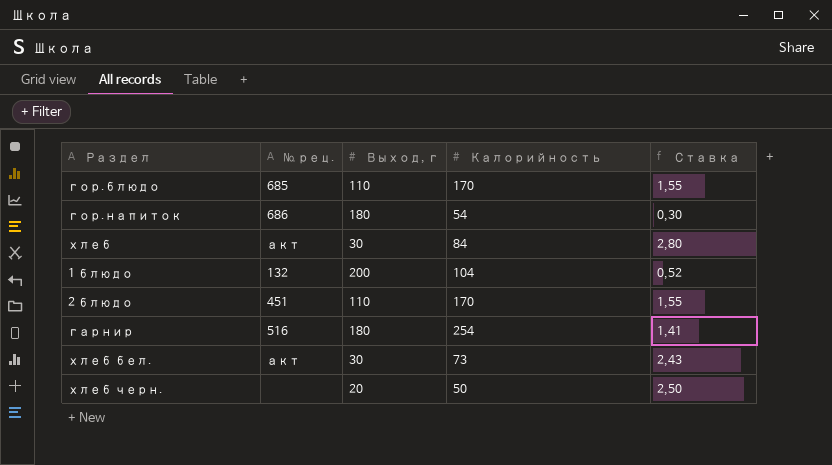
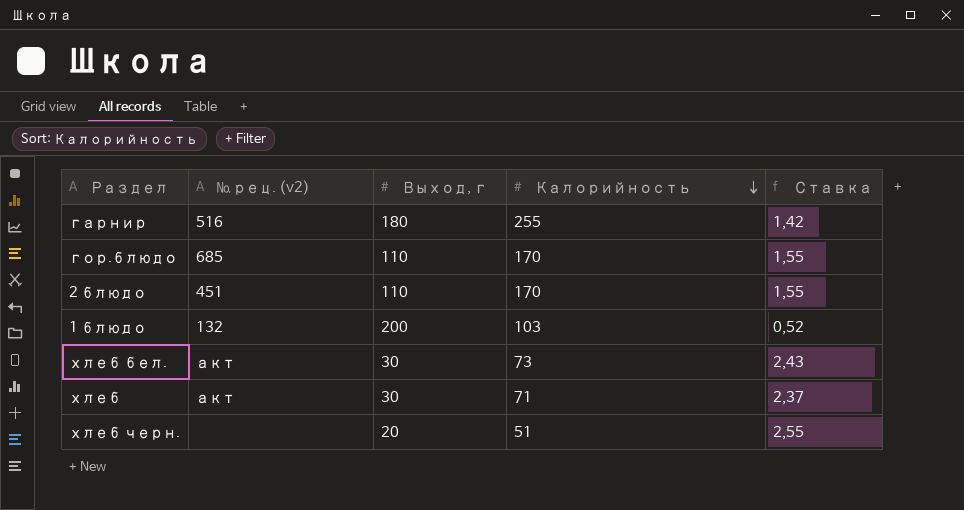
row order: none -> Калорийность descending
column name: № рец. -> № рец. (v2)
row гор.напиток: 686 | 180 | 54 | 0,30 -> none
гарнир | Калорийность: 254 -> 255
гарнир | Ставка: 1,41 -> 1,42
1 блюдо | Калорийность: 104 -> 103
хлеб | Калорийность: 84 -> 71
хлеб | Ставка: 2,80 -> 2,37
хлеб черн. | Калорийность: 50 -> 51
хлеб черн. | Ставка: 2,50 -> 2,55

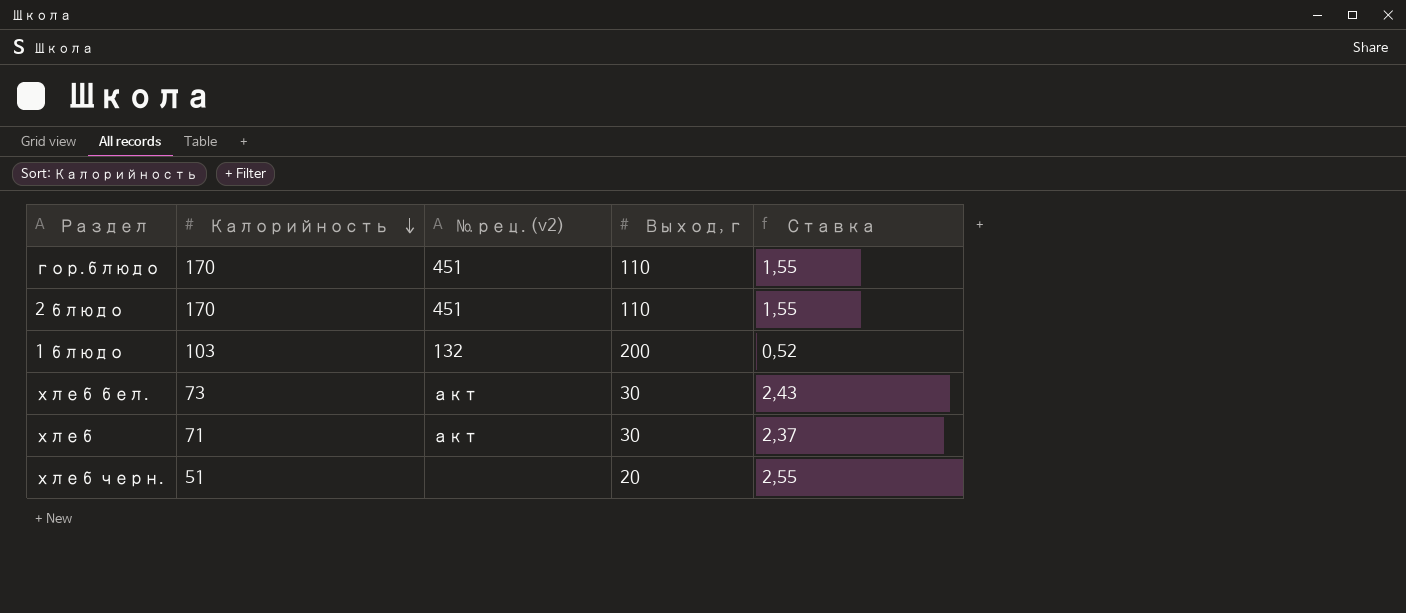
column Калорийность | position: 4 -> 2
row гарнир: 516 | 180 | 255 | 1,42 -> none
гор.блюдо | № рец. (v2): 685 -> 451

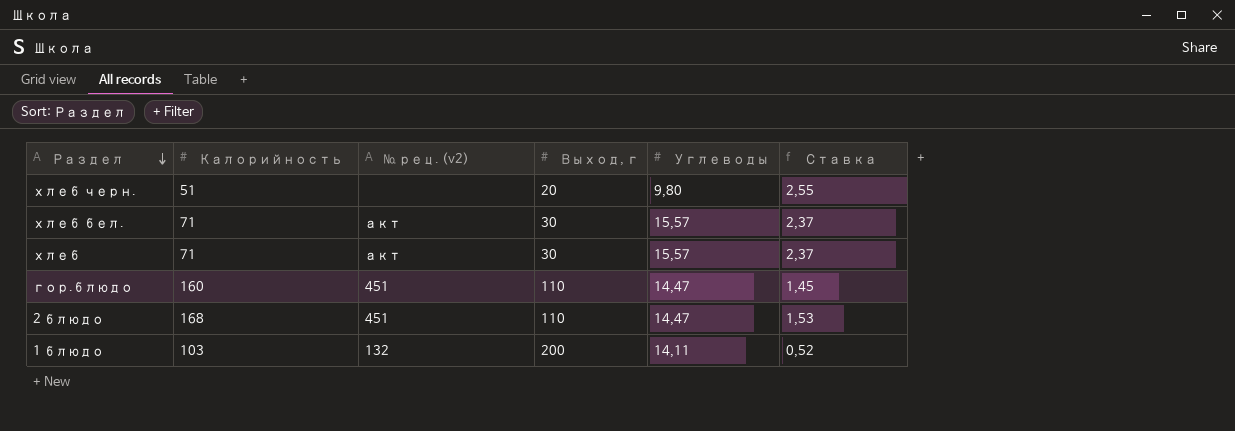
row order: Калорийность descending -> Раздел descending
column Углеводы | position: none -> 5
хлеб бел. | Калорийность: 73 -> 71
хлеб бел. | Ставка: 2,43 -> 2,37
гор.блюдо | Калорийность: 170 -> 160
гор.блюдо | Ставка: 1,55 -> 1,45
2 блюдо | Калорийность: 170 -> 168
2 блюдо | Ставка: 1,55 -> 1,53

